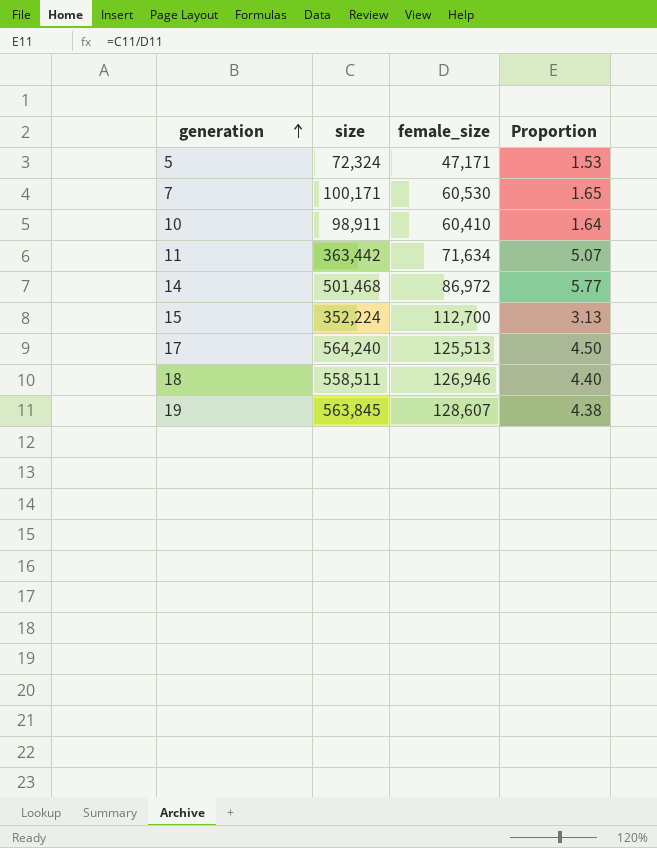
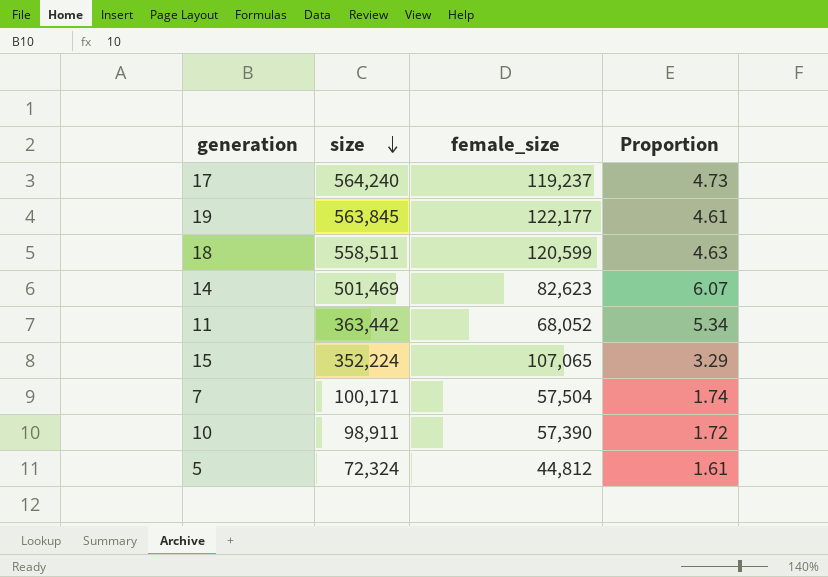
row order: generation ascending -> size descending
17 | female_size: 125,513 -> 119,237
17 | Proportion: 4.50 -> 4.73
19 | female_size: 128,607 -> 122,177
19 | Proportion: 4.38 -> 4.61
18 | female_size: 126,946 -> 120,599
18 | Proportion: 4.40 -> 4.63
14 | size: 501,468 -> 501,469
14 | female_size: 86,972 -> 82,623
14 | Proportion: 5.77 -> 6.07
11 | female_size: 71,634 -> 68,052
11 | Proportion: 5.07 -> 5.34
15 | female_size: 112,700 -> 107,065
15 | Proportion: 3.13 -> 3.29
7 | female_size: 60,530 -> 57,504
7 | Proportion: 1.65 -> 1.74
10 | female_size: 60,410 -> 57,390
10 | Proportion: 1.64 -> 1.72
5 | female_size: 47,171 -> 44,812
5 | Proportion: 1.53 -> 1.61

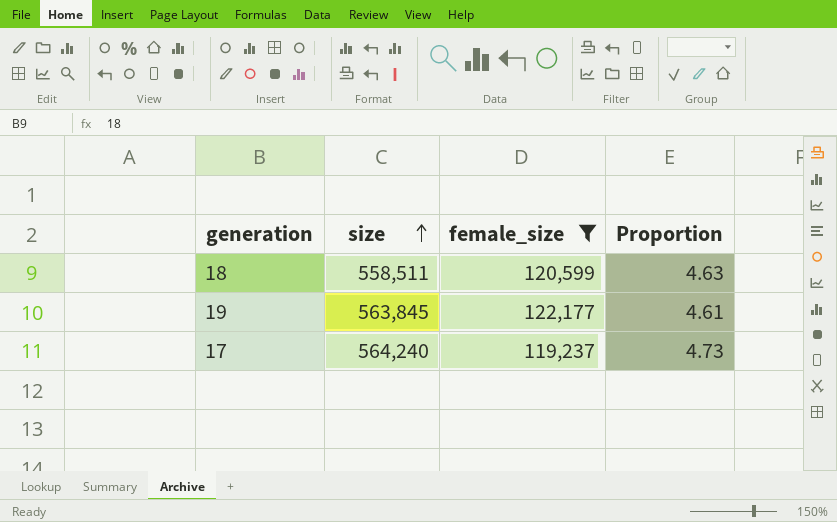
filter: none -> female_size >= 119,237
row order: size descending -> size ascending

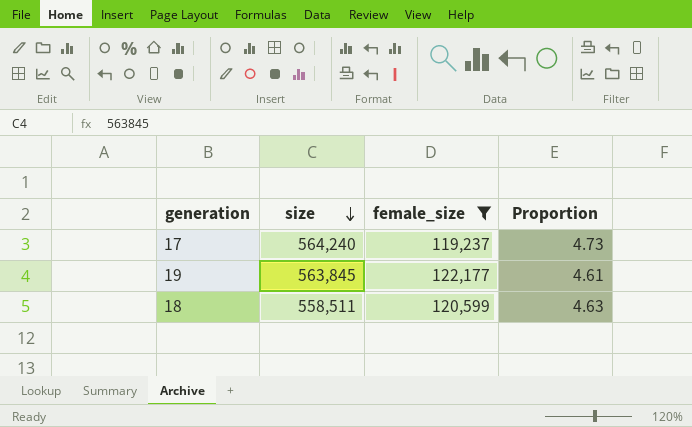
row order: size ascending -> size descending

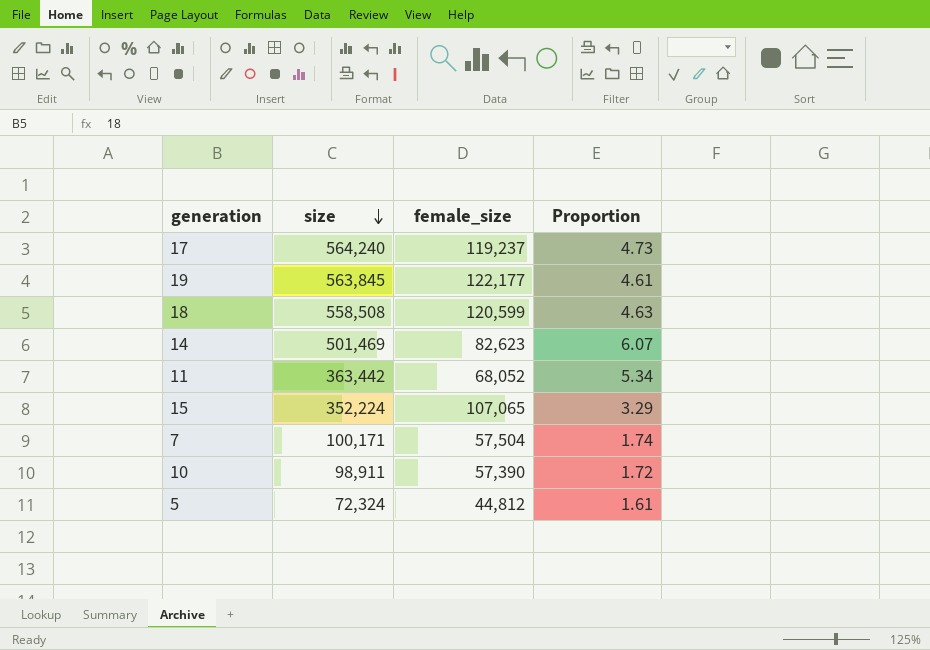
filter: female_size >= 119,237 -> none
18 | size: 558,511 -> 558,508

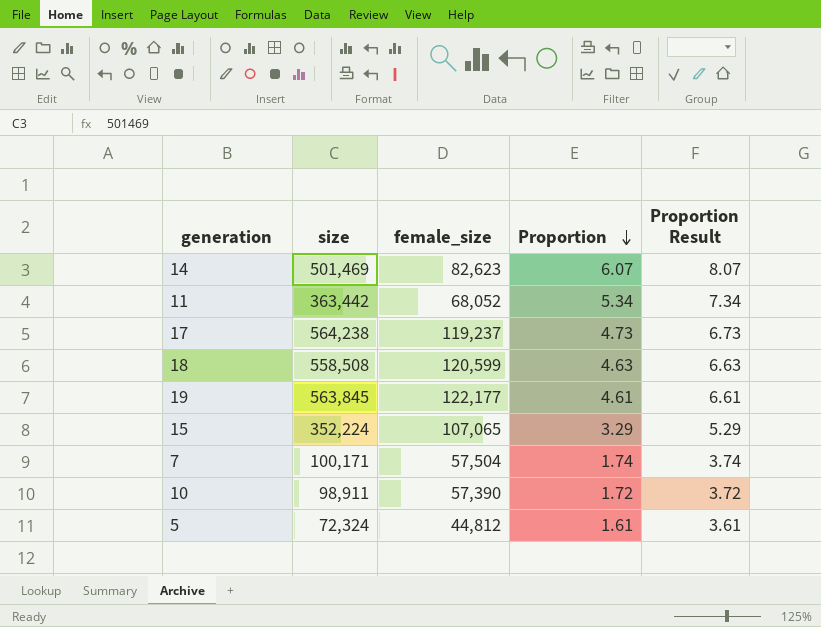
row order: size descending -> Proportion descending
column Proportion Result | formula: none -> [Proportion] + 2
17 | size: 564,240 -> 564,238

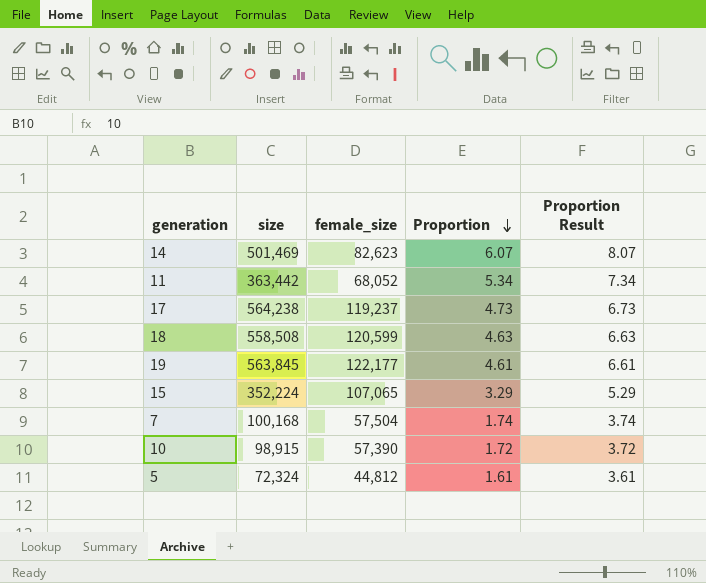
7 | size: 100,171 -> 100,168
10 | size: 98,911 -> 98,915

